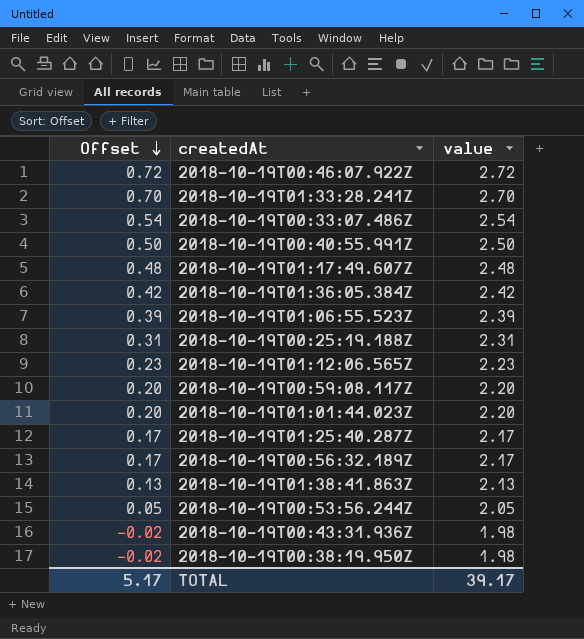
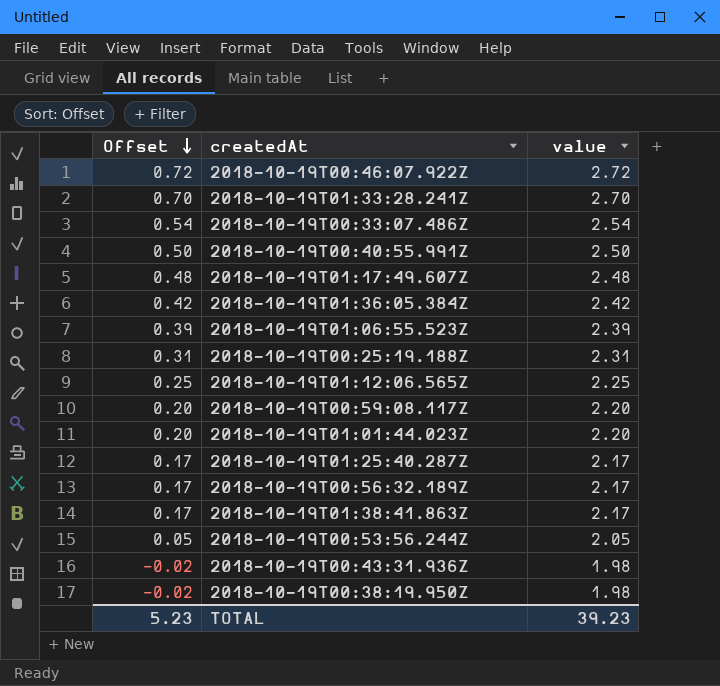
2018-10-19T01:12:06.565Z | Offset: 0.23 -> 0.25
2018-10-19T01:12:06.565Z | value: 2.23 -> 2.25
2018-10-19T01:38:41.863Z | Offset: 0.13 -> 0.17
2018-10-19T01:38:41.863Z | value: 2.13 -> 2.17
TOTAL | Offset: 5.17 -> 5.23
TOTAL | value: 39.17 -> 39.23

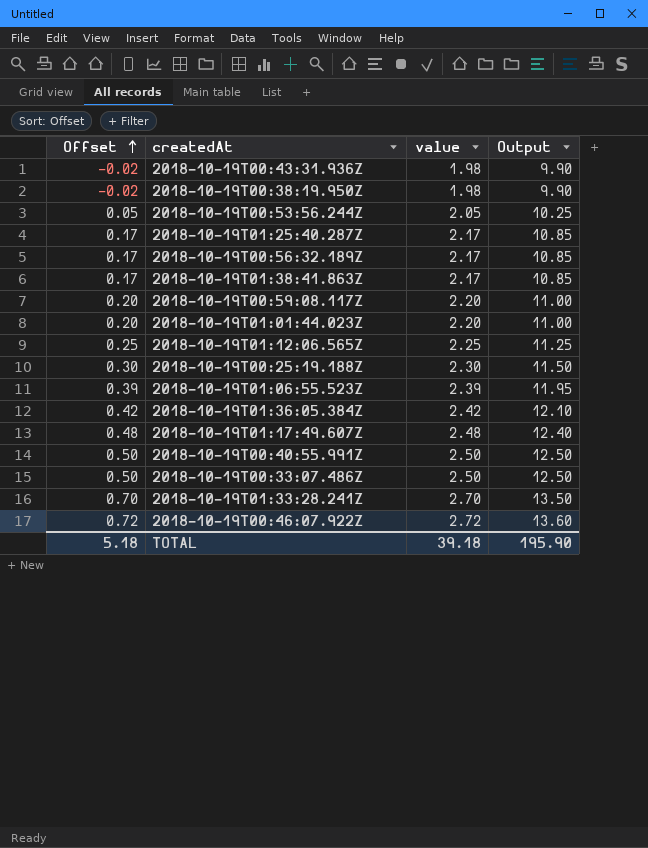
row order: Offset descending -> Offset ascending
column Output | formula: none -> [value] * 5
2018-10-19T00:25:19.188Z | Offset: 0.31 -> 0.30
2018-10-19T00:25:19.188Z | value: 2.31 -> 2.30
2018-10-19T00:33:07.486Z | Offset: 0.54 -> 0.50
2018-10-19T00:33:07.486Z | value: 2.54 -> 2.50
TOTAL | Offset: 5.23 -> 5.18
TOTAL | value: 39.23 -> 39.18

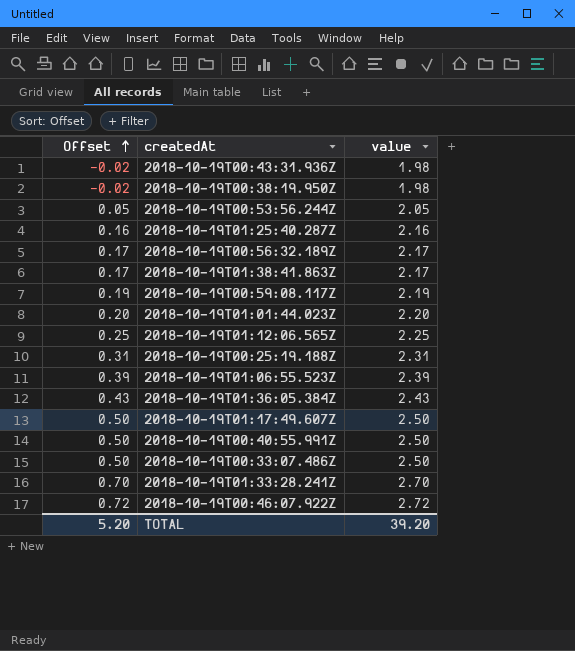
column Output | formula: [value] * 5 -> none
2018-10-19T01:25:40.287Z | Offset: 0.17 -> 0.16
2018-10-19T01:25:40.287Z | value: 2.17 -> 2.16
2018-10-19T00:59:08.117Z | Offset: 0.20 -> 0.19
2018-10-19T00:59:08.117Z | value: 2.20 -> 2.19
2018-10-19T00:25:19.188Z | Offset: 0.30 -> 0.31
2018-10-19T00:25:19.188Z | value: 2.30 -> 2.31
2018-10-19T01:36:05.384Z | Offset: 0.42 -> 0.43
2018-10-19T01:36:05.384Z | value: 2.42 -> 2.43
2018-10-19T01:17:49.607Z | Offset: 0.48 -> 0.50
2018-10-19T01:17:49.607Z | value: 2.48 -> 2.50
TOTAL | Offset: 5.18 -> 5.20
TOTAL | value: 39.18 -> 39.20

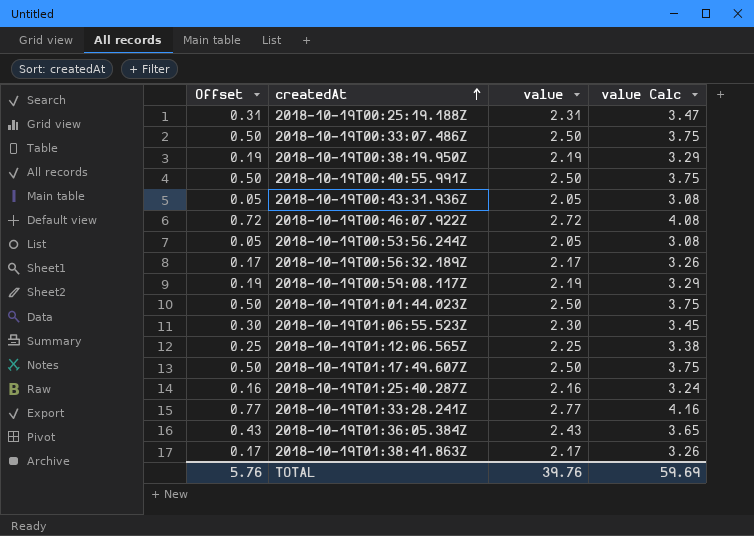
row order: Offset ascending -> createdAt ascending
column value Calc | formula: none -> [value] * 1.5
2018-10-19T00:38:19.950Z | Offset: -0.02 -> 0.19
2018-10-19T00:38:19.950Z | value: 1.98 -> 2.19
2018-10-19T00:43:31.936Z | Offset: -0.02 -> 0.05
2018-10-19T00:43:31.936Z | value: 1.98 -> 2.05
2018-10-19T01:01:44.023Z | Offset: 0.20 -> 0.50
2018-10-19T01:01:44.023Z | value: 2.20 -> 2.50
2018-10-19T01:06:55.523Z | Offset: 0.39 -> 0.30
2018-10-19T01:06:55.523Z | value: 2.39 -> 2.30
2018-10-19T01:33:28.241Z | Offset: 0.70 -> 0.77
2018-10-19T01:33:28.241Z | value: 2.70 -> 2.77
TOTAL | Offset: 5.20 -> 5.76
TOTAL | value: 39.20 -> 39.76

